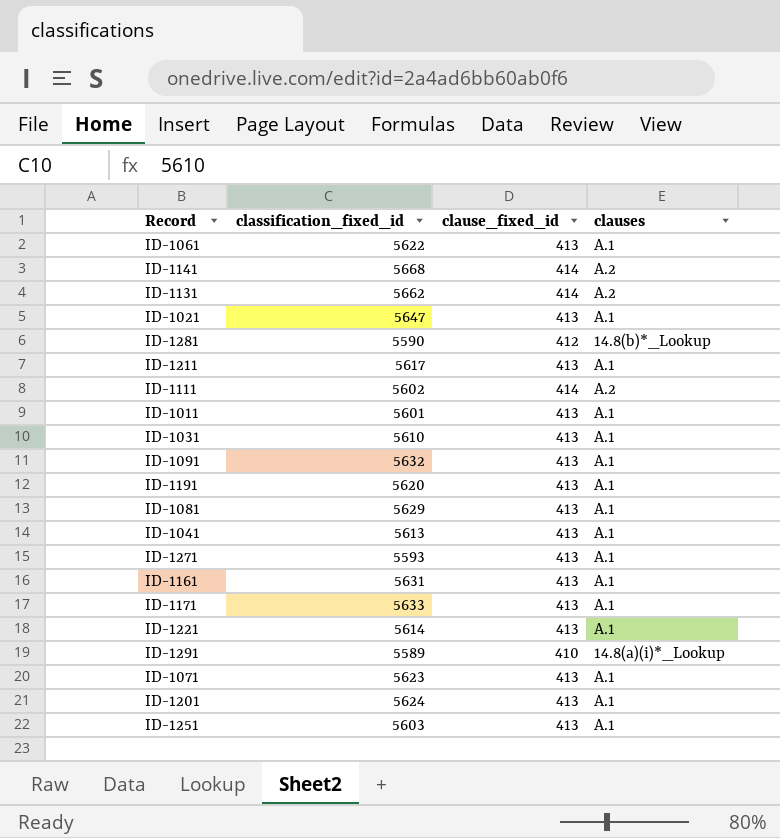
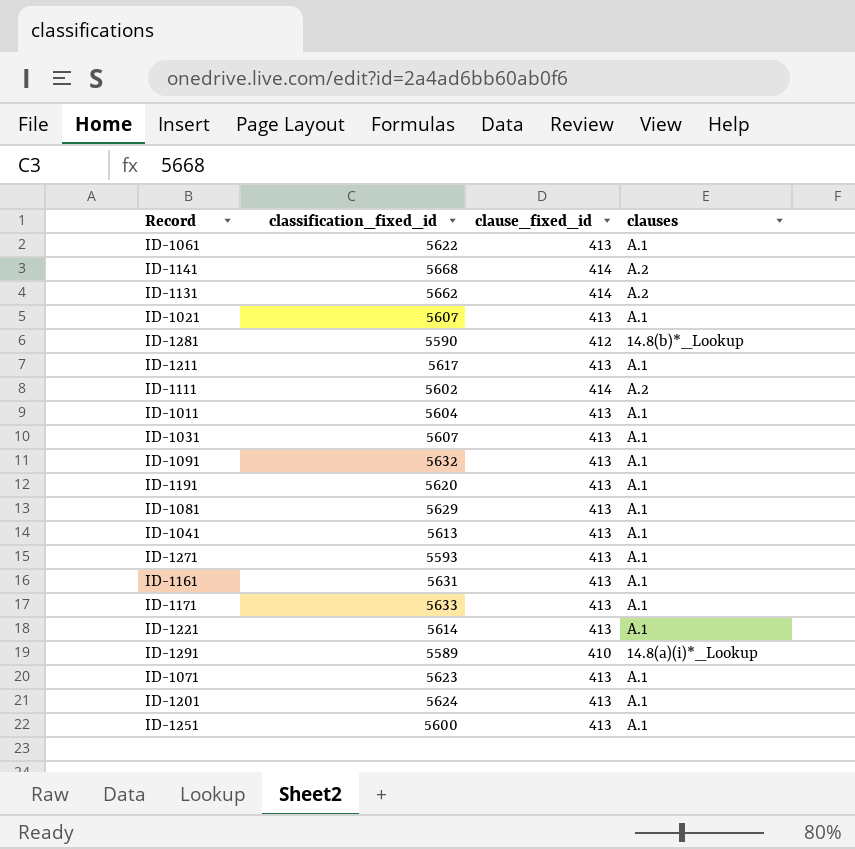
ID-1021 | classification_fixed_id: 5647 -> 5607
ID-1011 | classification_fixed_id: 5601 -> 5604
ID-1031 | classification_fixed_id: 5610 -> 5607
ID-1251 | classification_fixed_id: 5603 -> 5600

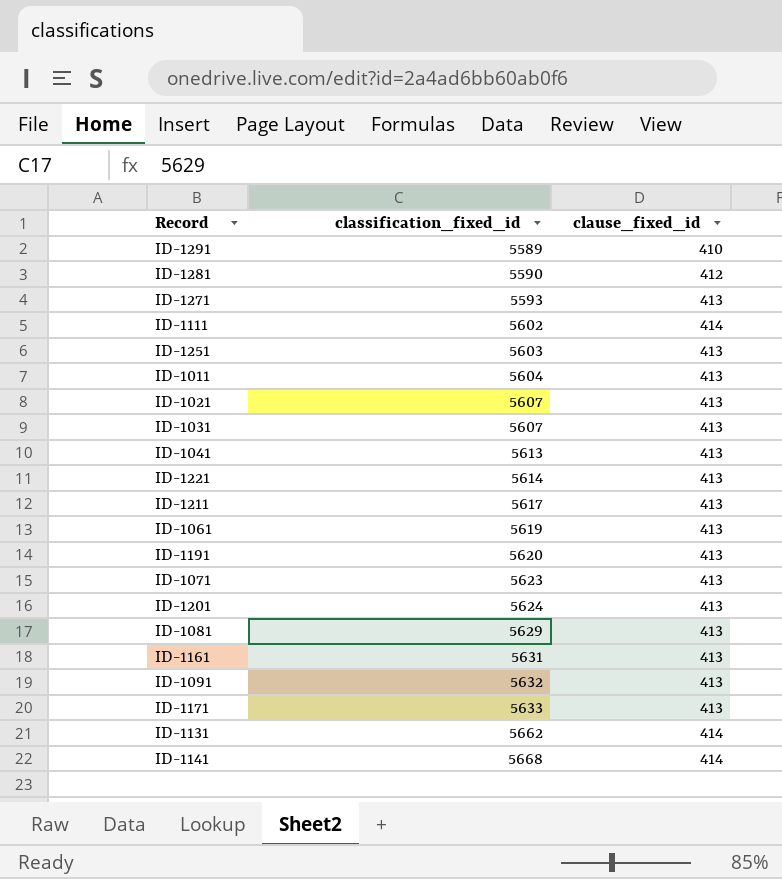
row order: none -> classification_fixed_id ascending
column clauses | position: 4 -> none
ID-1251 | classification_fixed_id: 5600 -> 5603
ID-1061 | classification_fixed_id: 5622 -> 5619

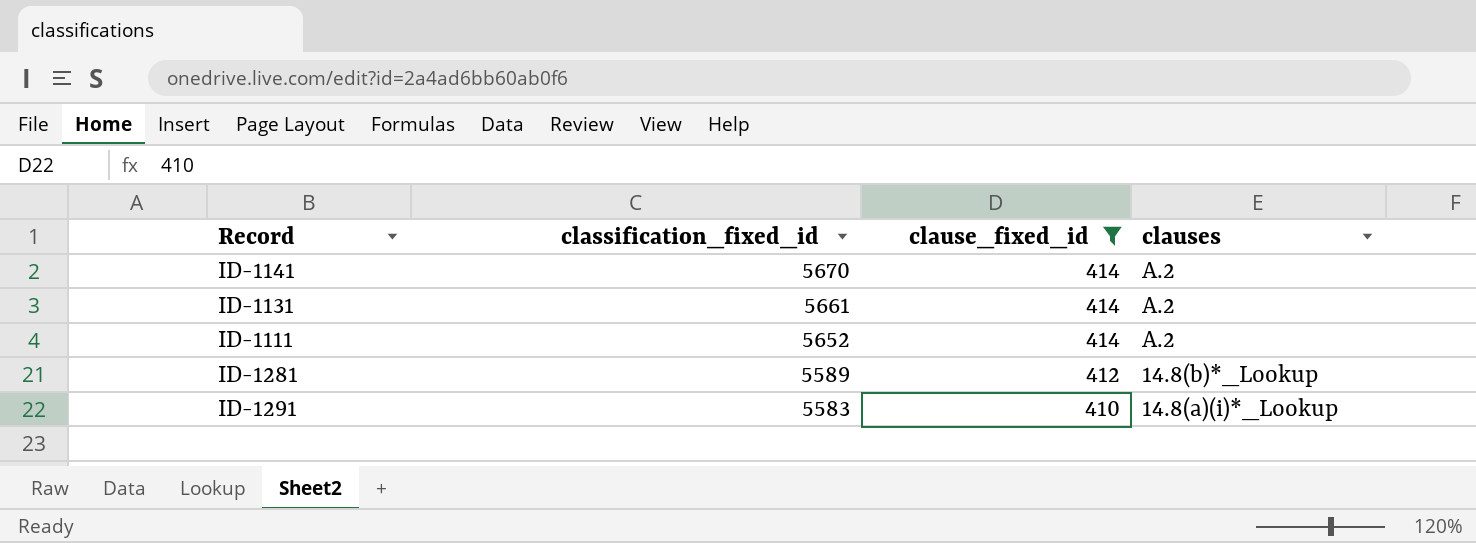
filter: none -> clause_fixed_id != 413
row order: classification_fixed_id ascending -> classification_fixed_id descending
column clauses | position: none -> 4
ID-1141 | classification_fixed_id: 5668 -> 5670
ID-1131 | classification_fixed_id: 5662 -> 5661
ID-1111 | classification_fixed_id: 5602 -> 5652
ID-1281 | classification_fixed_id: 5590 -> 5589
ID-1291 | classification_fixed_id: 5589 -> 5583

